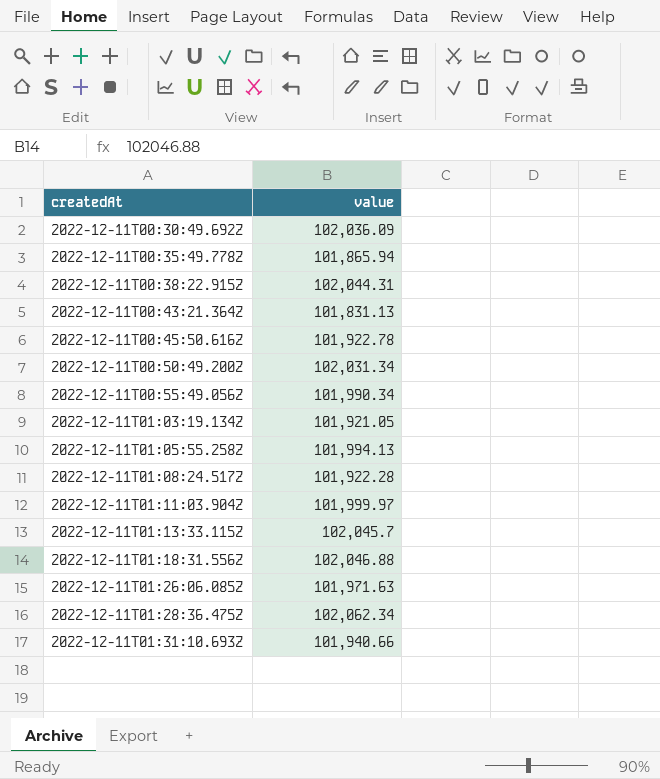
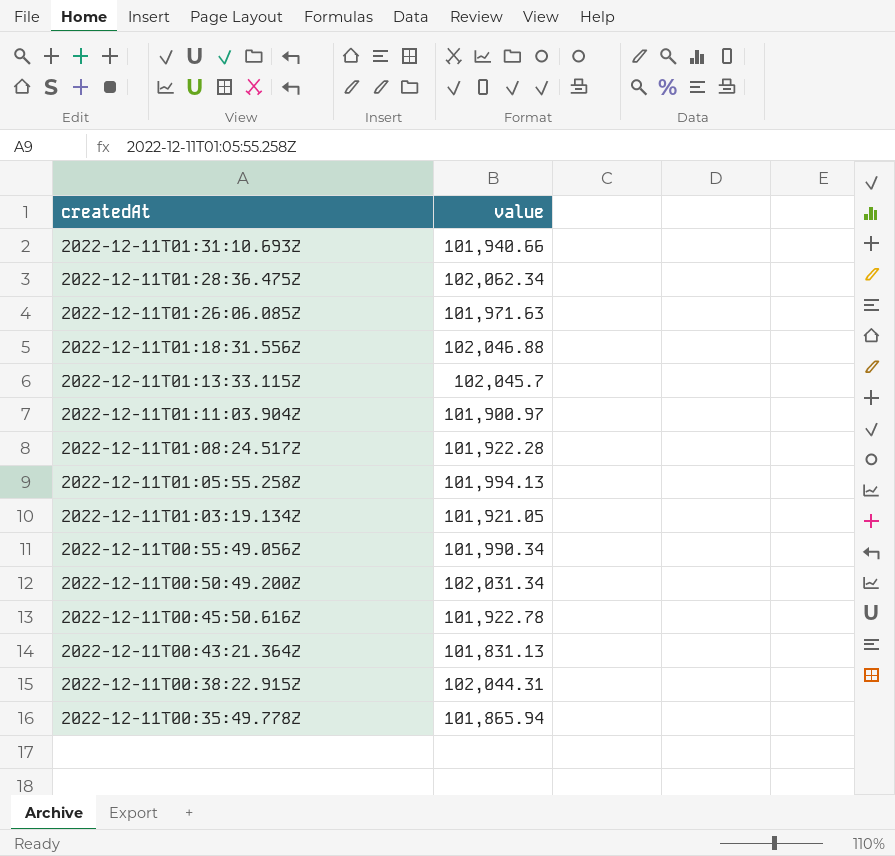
row order: createdAt ascending -> createdAt descending
row 2022-12-11T00:30:49.692Z: 102,036.09 -> none
2022-12-11T01:11:03.904Z | value: 101,999.97 -> 101,900.97

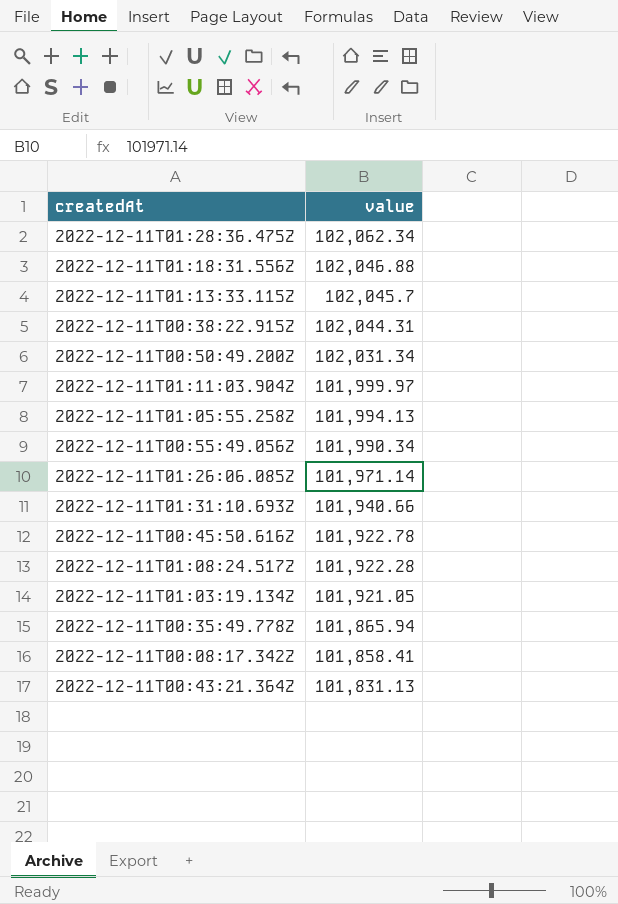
row order: createdAt descending -> value descending
2022-12-11T01:11:03.904Z | value: 101,900.97 -> 101,999.97
2022-12-11T01:26:06.085Z | value: 101,971.63 -> 101,971.14
row 2022-12-11T00:08:17.342Z: none -> 101,858.41

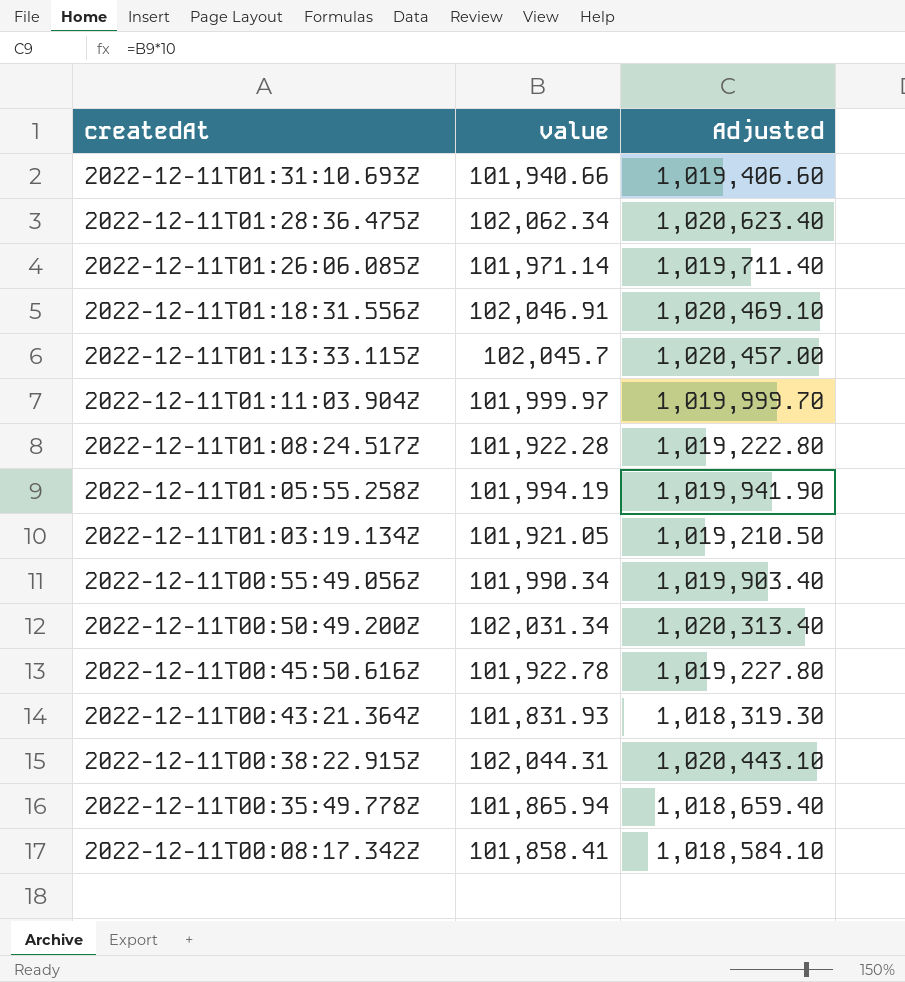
row order: value descending -> createdAt descending
column Adjusted | formula: none -> [value] * 10
2022-12-11T01:18:31.556Z | value: 102,046.88 -> 102,046.91
2022-12-11T01:05:55.258Z | value: 101,994.13 -> 101,994.19
2022-12-11T00:43:21.364Z | value: 101,831.13 -> 101,831.93

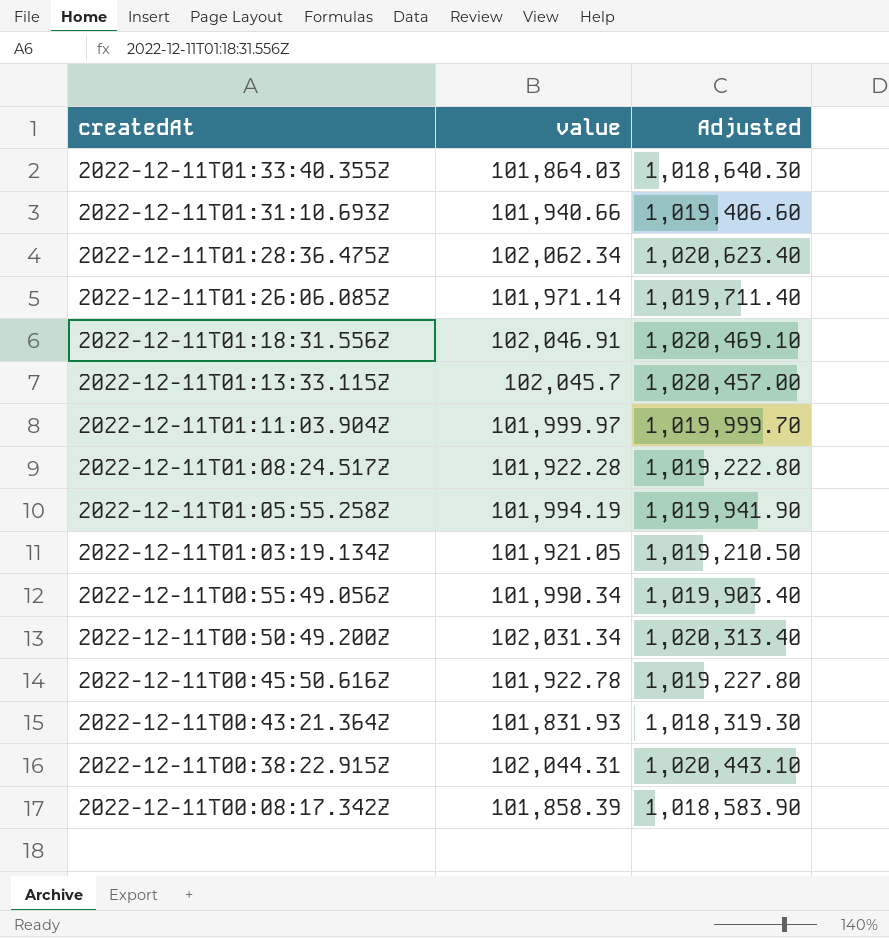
row 2022-12-11T00:35:49.778Z: 101,865.94 | 1,018,659.40 -> none
row 2022-12-11T01:33:40.355Z: none -> 101,864.03 | 1,018,640.30
2022-12-11T00:08:17.342Z | value: 101,858.41 -> 101,858.39
2022-12-11T00:08:17.342Z | Adjusted: 1,018,584.10 -> 1,018,583.90

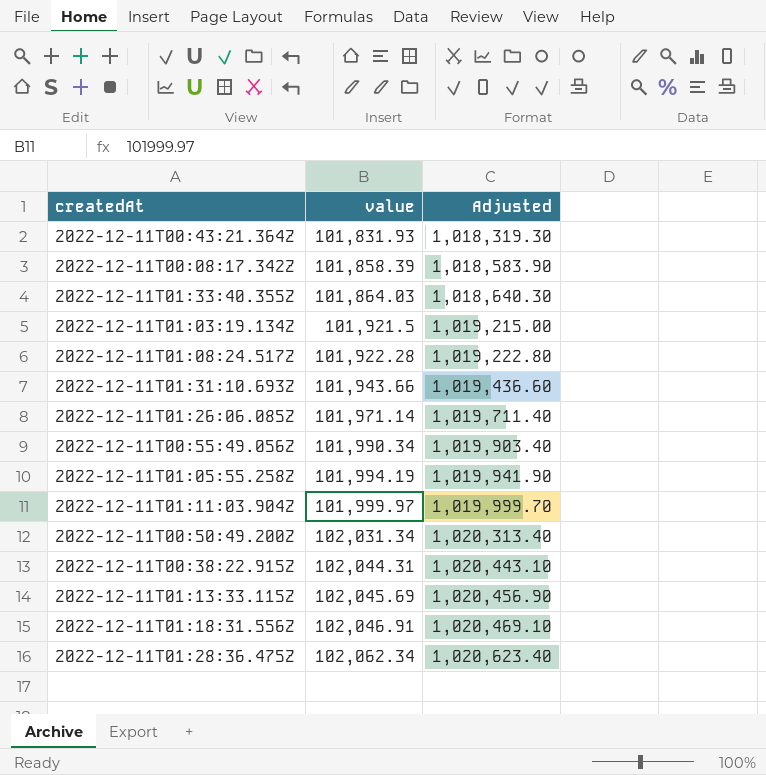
row order: createdAt descending -> value ascending
row 2022-12-11T00:45:50.616Z: 101,922.78 | 1,019,227.80 -> none
2022-12-11T01:03:19.134Z | value: 101,921.05 -> 101,921.5
2022-12-11T01:03:19.134Z | Adjusted: 1,019,210.50 -> 1,019,215.00
2022-12-11T01:31:10.693Z | value: 101,940.66 -> 101,943.66
2022-12-11T01:31:10.693Z | Adjusted: 1,019,406.60 -> 1,019,436.60
2022-12-11T01:13:33.115Z | value: 102,045.7 -> 102,045.69
2022-12-11T01:13:33.115Z | Adjusted: 1,020,457.00 -> 1,020,456.90

